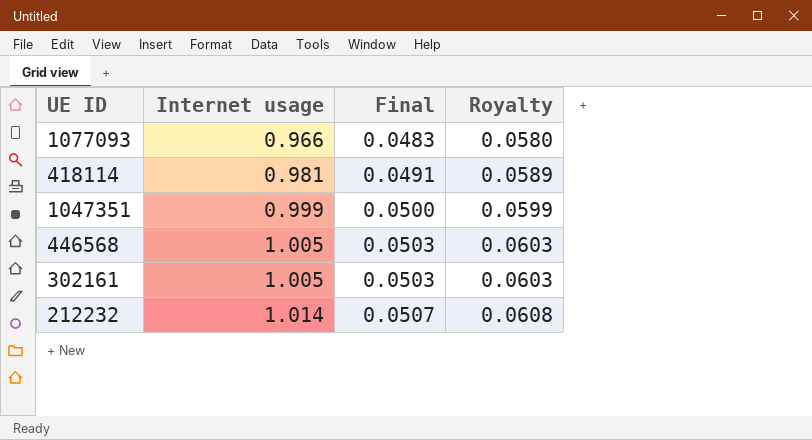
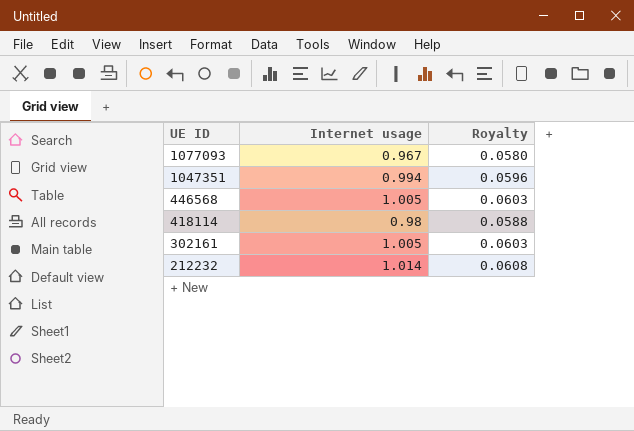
row order: Internet usage ascending -> UE ID descending
column Final | formula: [Internet usage] * 0.05 -> none
1077093 | Internet usage: 0.966 -> 0.967
1047351 | Internet usage: 0.999 -> 0.994
1047351 | Royalty: 0.0599 -> 0.0596
418114 | Internet usage: 0.981 -> 0.98
418114 | Royalty: 0.0589 -> 0.0588

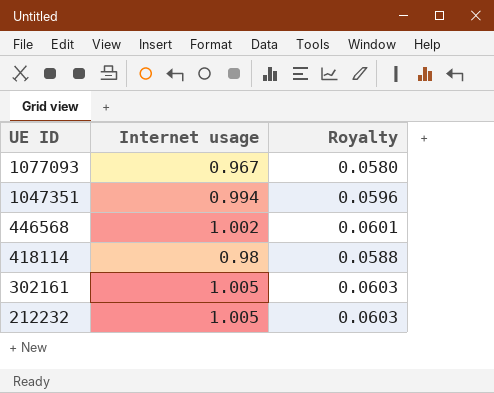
446568 | Internet usage: 1.005 -> 1.002
446568 | Royalty: 0.0603 -> 0.0601
212232 | Internet usage: 1.014 -> 1.005
212232 | Royalty: 0.0608 -> 0.0603

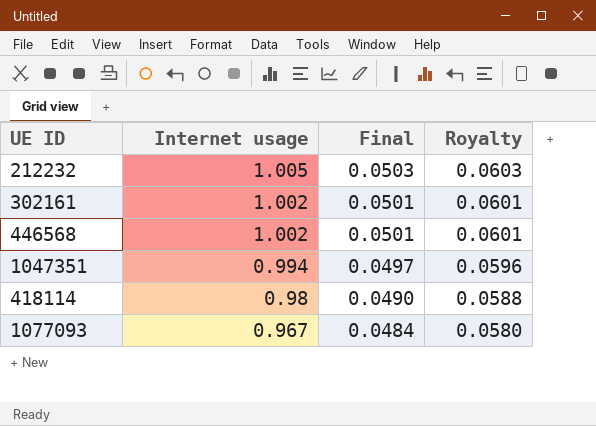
row order: UE ID descending -> Internet usage descending
column Final | formula: none -> [Internet usage] * 0.05
302161 | Internet usage: 1.005 -> 1.002
302161 | Royalty: 0.0603 -> 0.0601

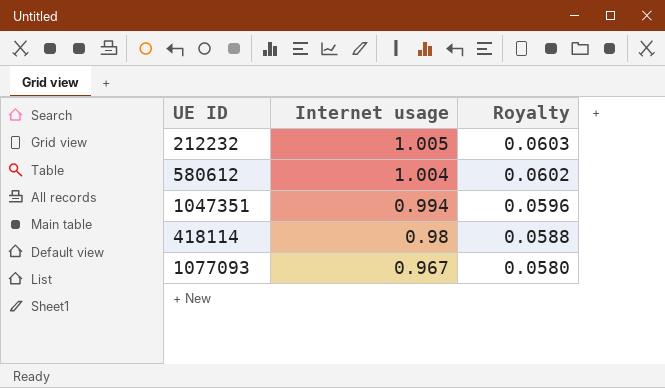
column Final | formula: [Internet usage] * 0.05 -> none
row 302161: 1.002 | 0.0501 | 0.0601 -> none
row 446568: 1.002 | 0.0501 | 0.0601 -> none
row 580612: none -> 1.004 | 0.0602

